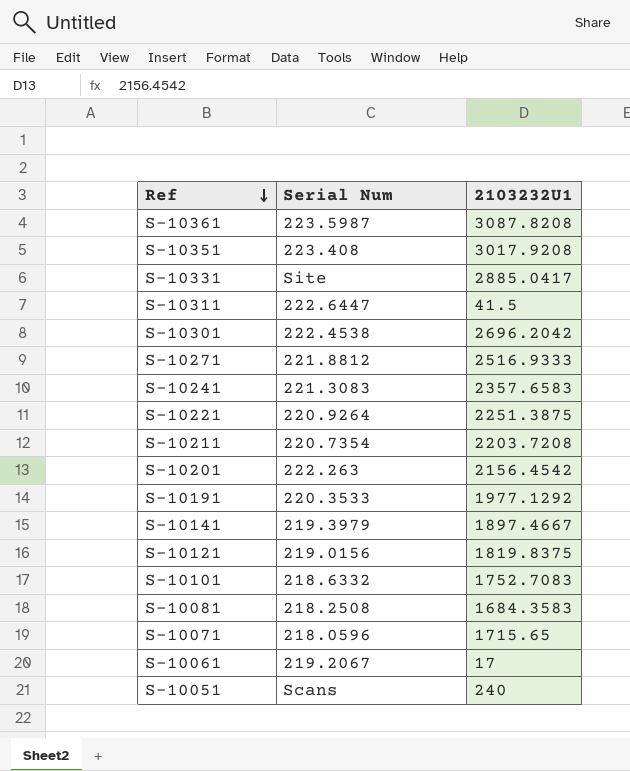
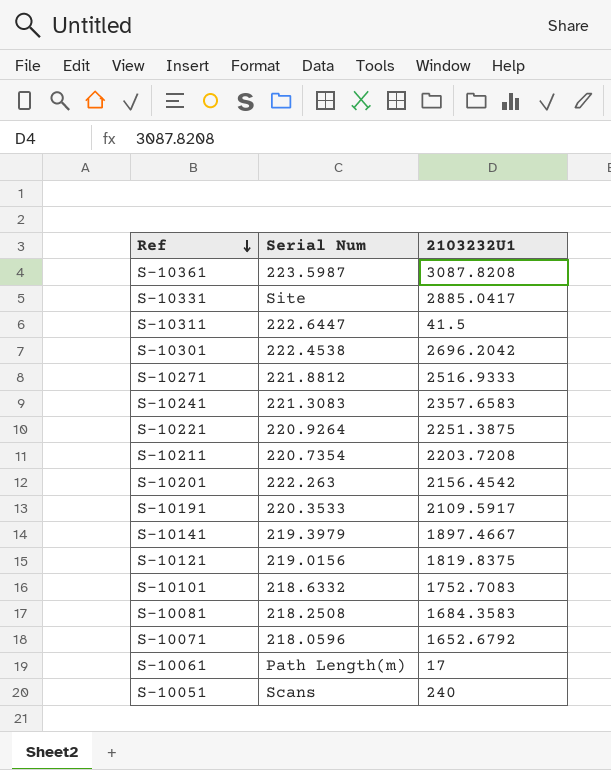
row S-10351: 223.408 | 3017.9208 -> none
S-10191 | 2103232U1: 1977.1292 -> 2109.5917
S-10071 | 2103232U1: 1715.65 -> 1652.6792
S-10061 | Serial Num: 219.2067 -> Path Length(m)

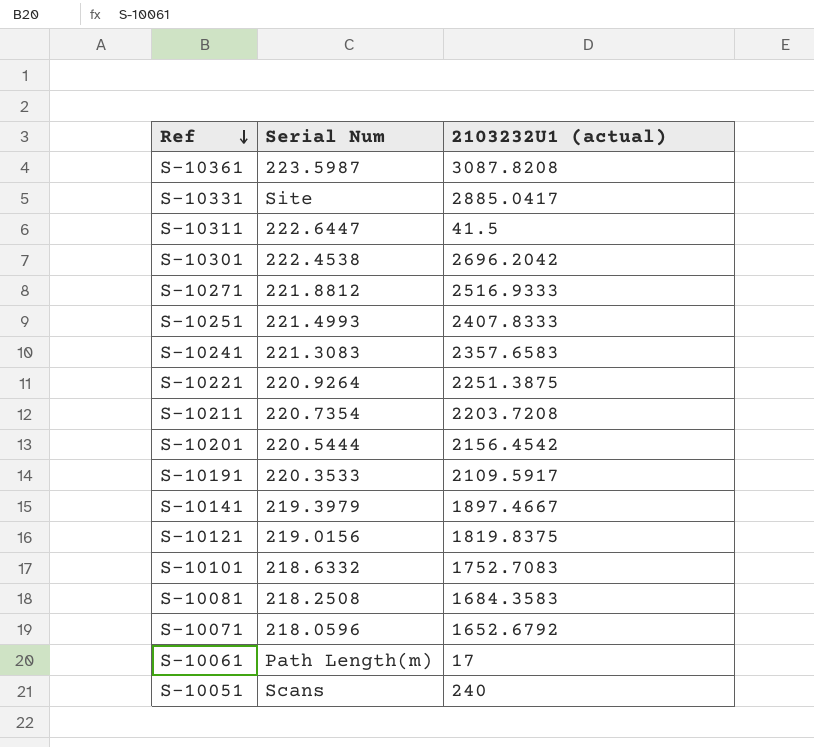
column name: 2103232U1 -> 2103232U1 (actual)
row S-10251: none -> 221.4993 | 2407.8333
S-10201 | Serial Num: 222.263 -> 220.5444

